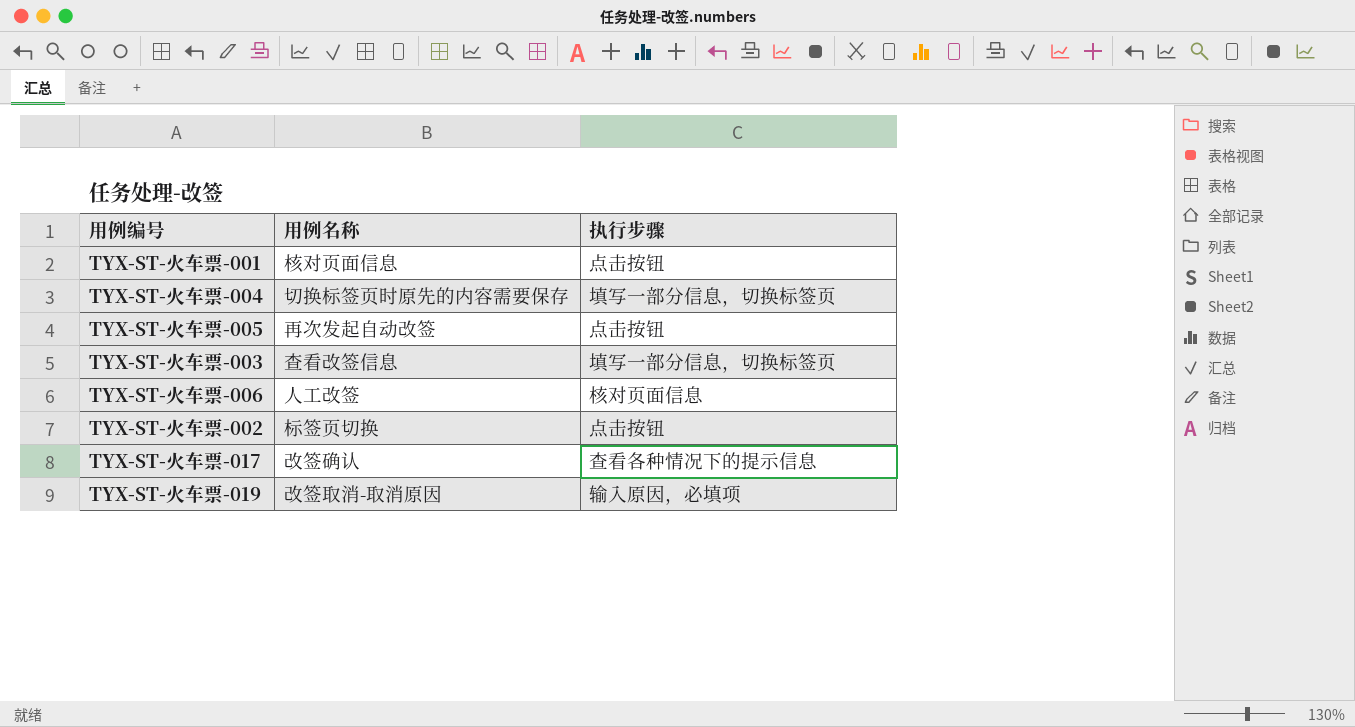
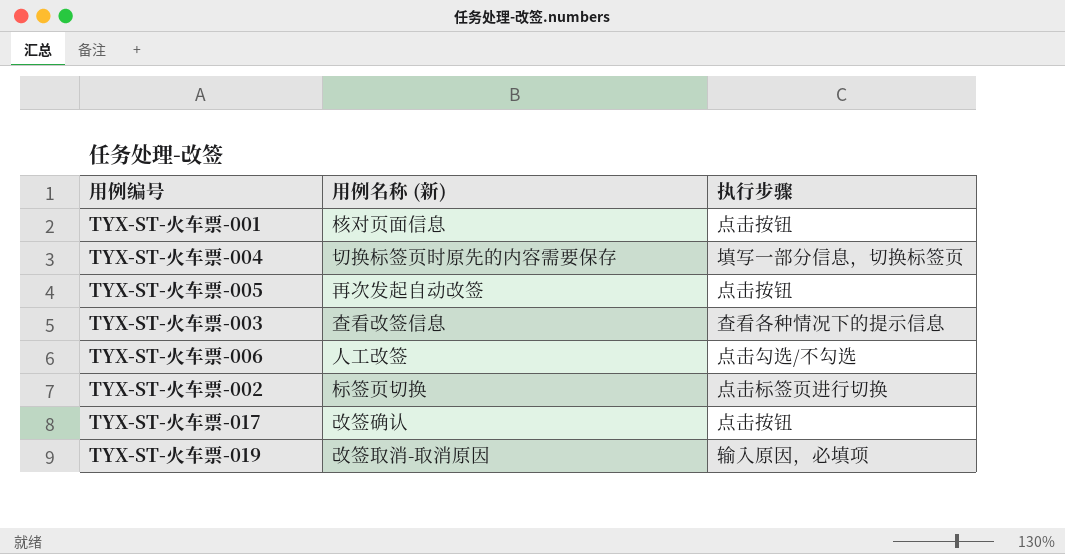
column name: 用例名称 -> 用例名称 (新)
TYX-ST-火车票-003 | 执行步骤: 填写一部分信息，切换标签页 -> 查看各种情况下的提示信息
TYX-ST-火车票-006 | 执行步骤: 核对页面信息 -> 点击勾选/不勾选
TYX-ST-火车票-002 | 执行步骤: 点击按钮 -> 点击标签页进行切换
TYX-ST-火车票-017 | 执行步骤: 查看各种情况下的提示信息 -> 点击按钮

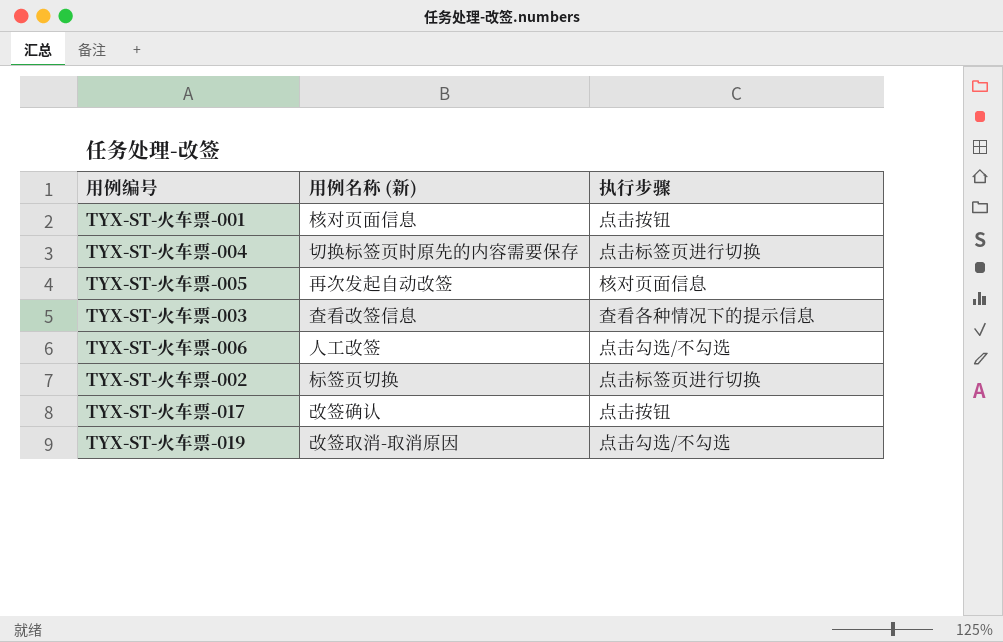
TYX-ST-火车票-004 | 执行步骤: 填写一部分信息，切换标签页 -> 点击标签页进行切换
TYX-ST-火车票-005 | 执行步骤: 点击按钮 -> 核对页面信息
TYX-ST-火车票-019 | 执行步骤: 输入原因，必填项 -> 点击勾选/不勾选

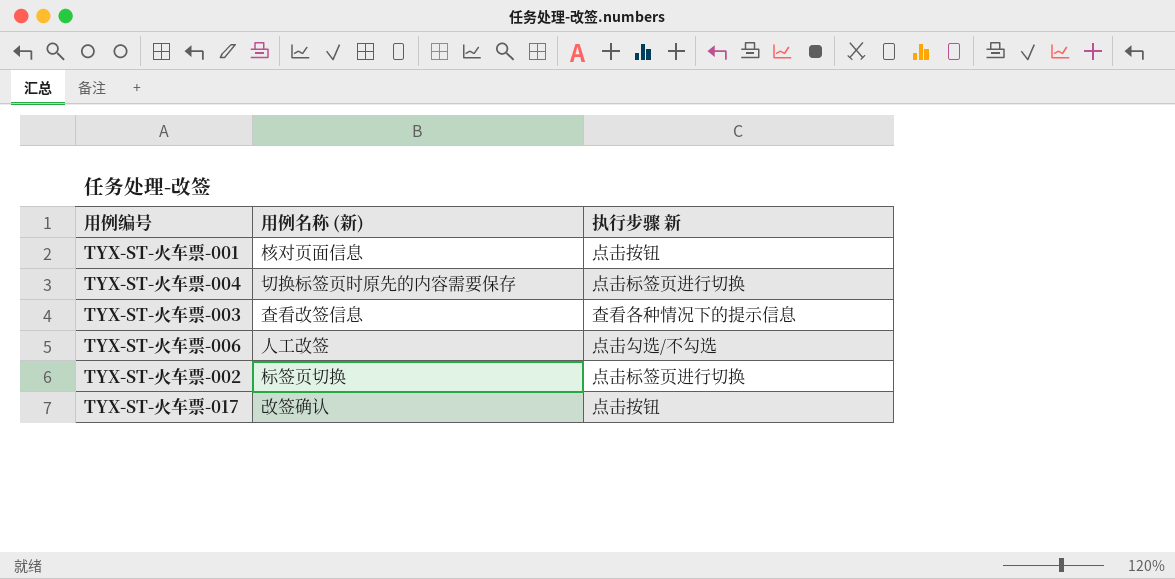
column name: 执行步骤 -> 执行步骤 新
row TYX-ST-火车票-005: 再次发起自动改签 | 核对页面信息 -> none
row TYX-ST-火车票-019: 改签取消-取消原因 | 点击勾选/不勾选 -> none

